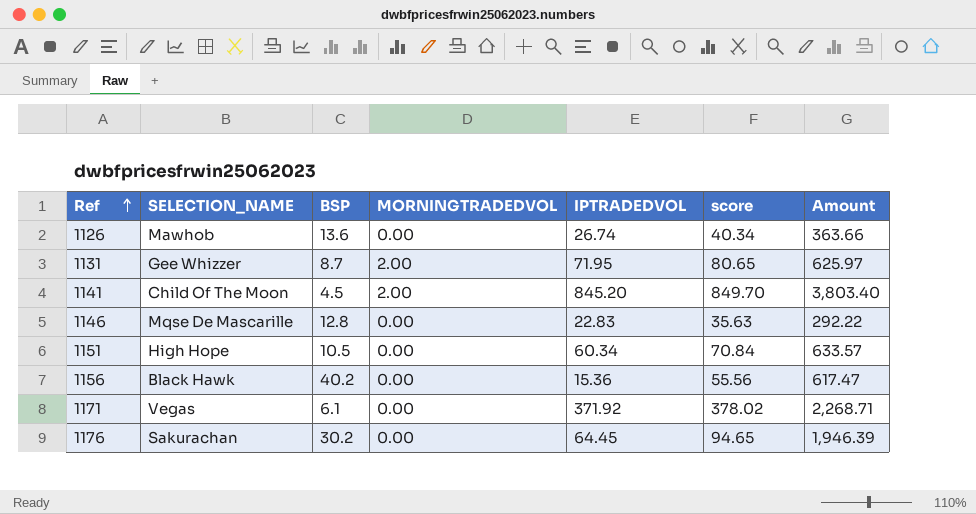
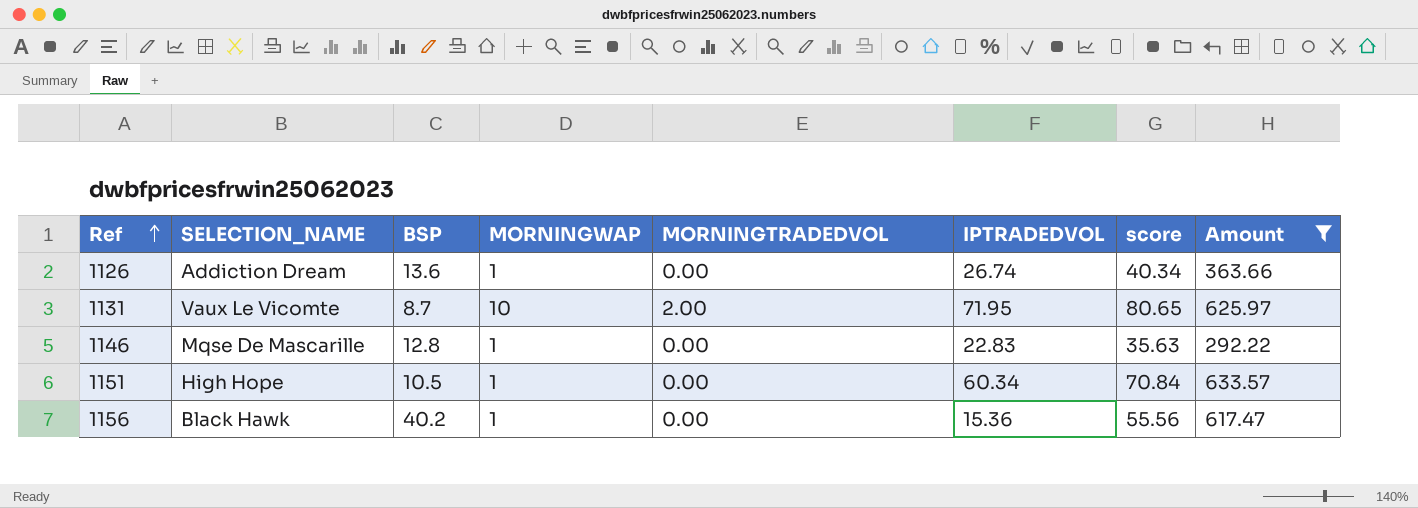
filter: none -> Amount <= 633.57
column MORNINGWAP | position: none -> 4
1126 | SELECTION_NAME: Mawhob -> Addiction Dream
1131 | SELECTION_NAME: Gee Whizzer -> Vaux Le Vicomte

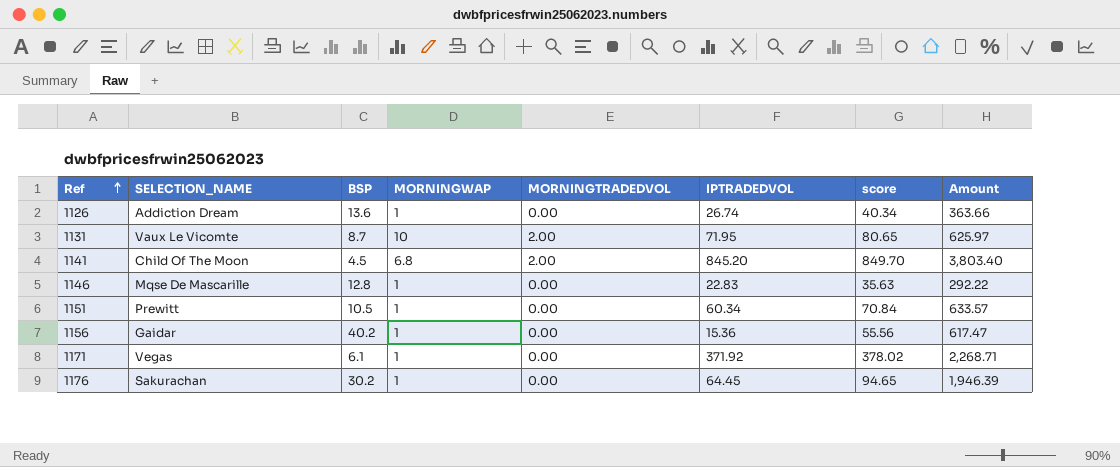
filter: Amount <= 633.57 -> none
1151 | SELECTION_NAME: High Hope -> Prewitt
1156 | SELECTION_NAME: Black Hawk -> Gaidar

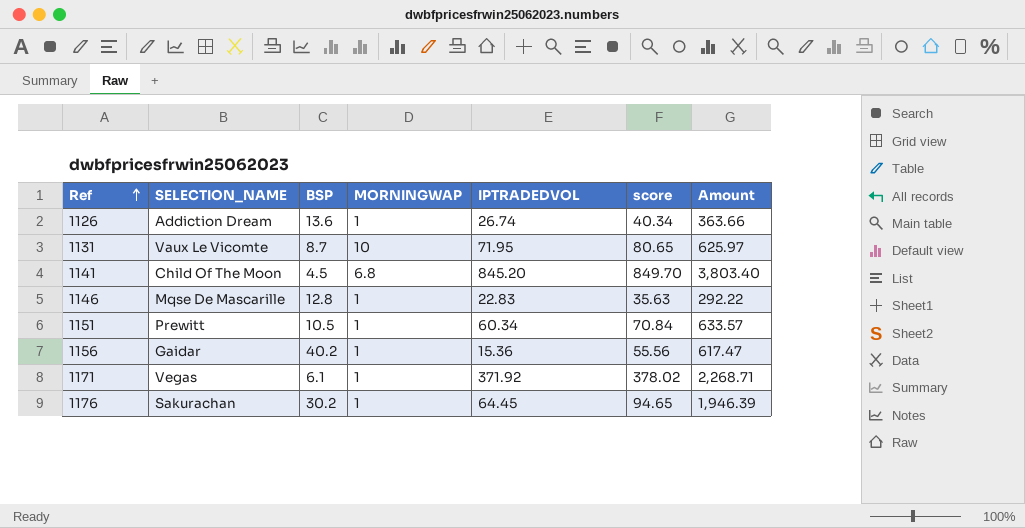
column MORNINGTRADEDVOL | position: 5 -> none

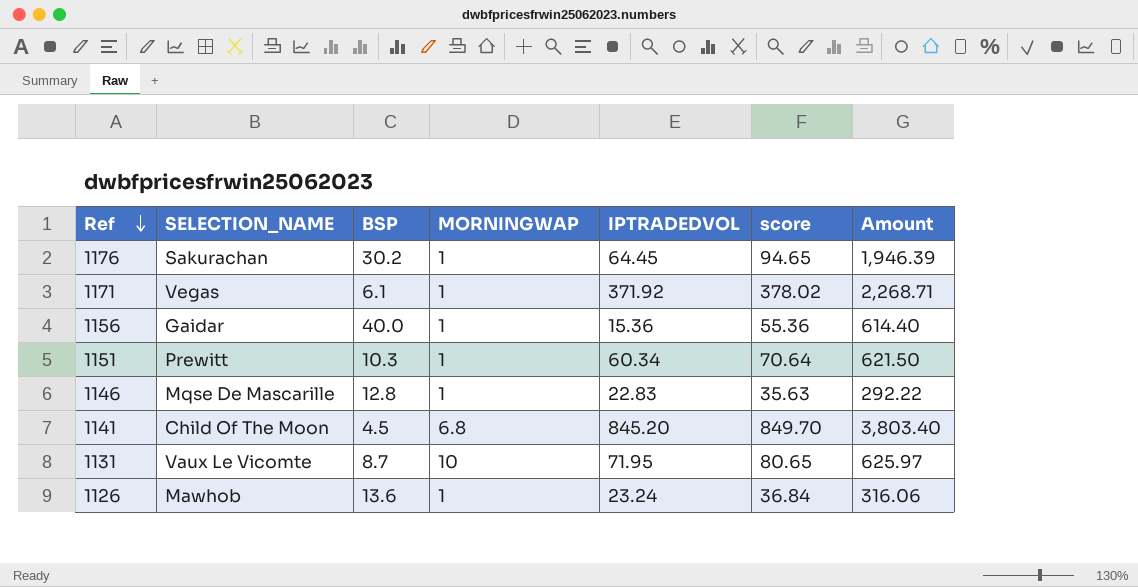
row order: Ref ascending -> Ref descending
1156 | BSP: 40.2 -> 40.0
1156 | score: 55.56 -> 55.36
1156 | Amount: 617.47 -> 614.40
1151 | BSP: 10.5 -> 10.3
1151 | score: 70.84 -> 70.64
1151 | Amount: 633.57 -> 621.50
1126 | SELECTION_NAME: Addiction Dream -> Mawhob
1126 | IPTRADEDVOL: 26.74 -> 23.24
1126 | score: 40.34 -> 36.84
1126 | Amount: 363.66 -> 316.06

